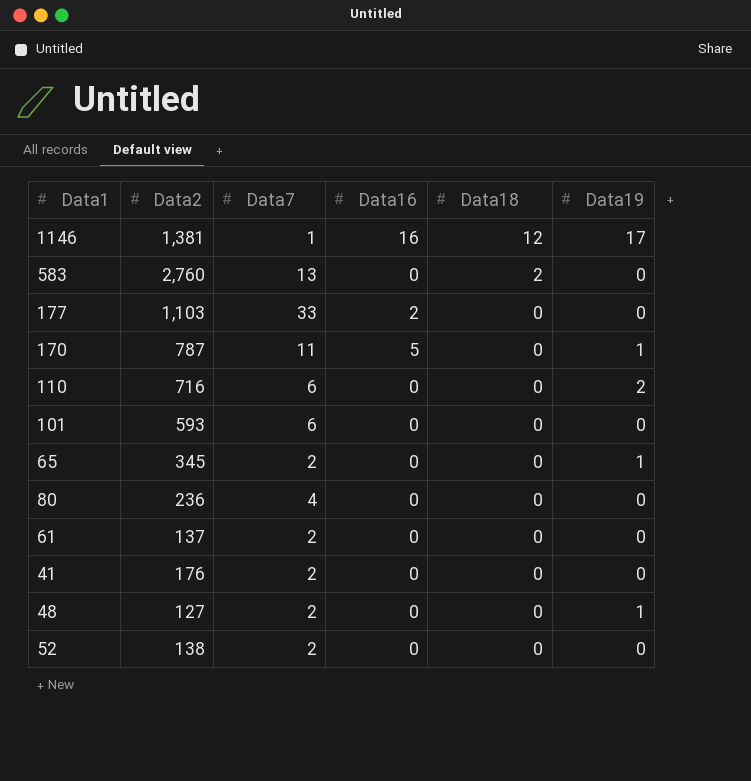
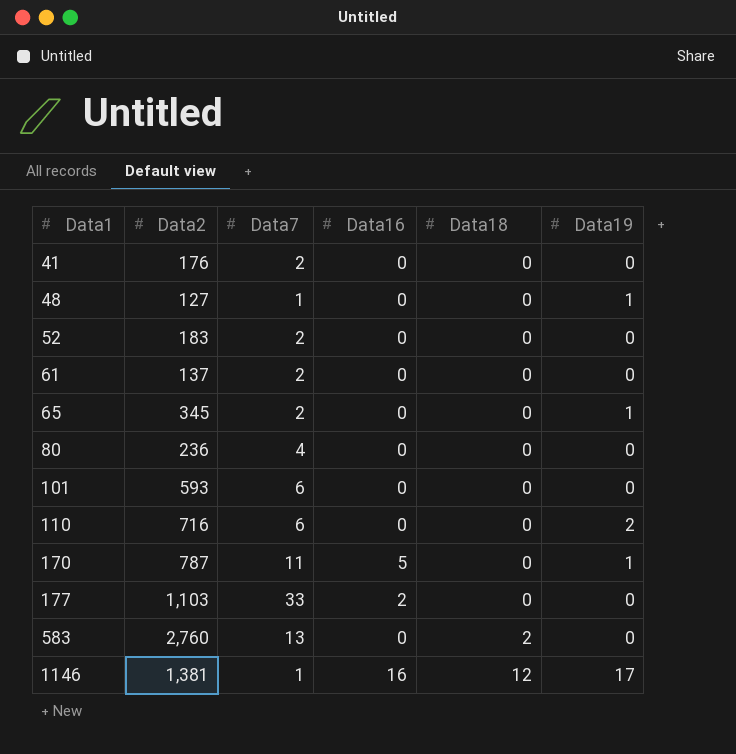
row order: Data18 descending -> Data1 ascending
48 | Data7: 2 -> 1
52 | Data2: 138 -> 183

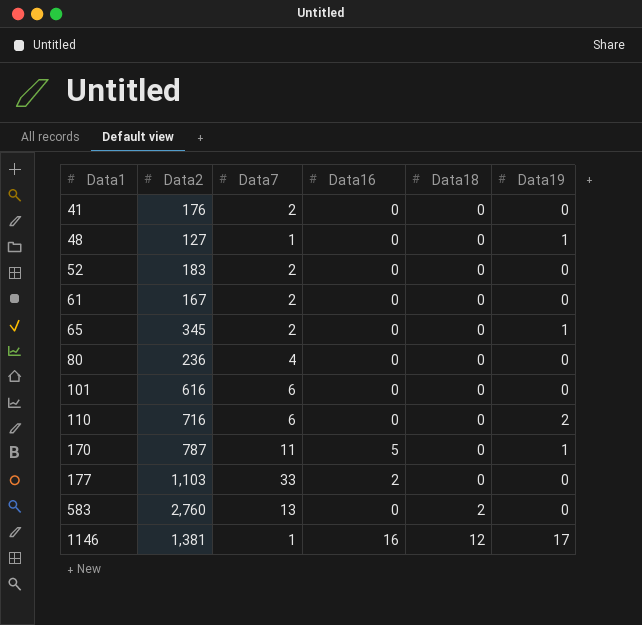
61 | Data2: 137 -> 167
101 | Data2: 593 -> 616

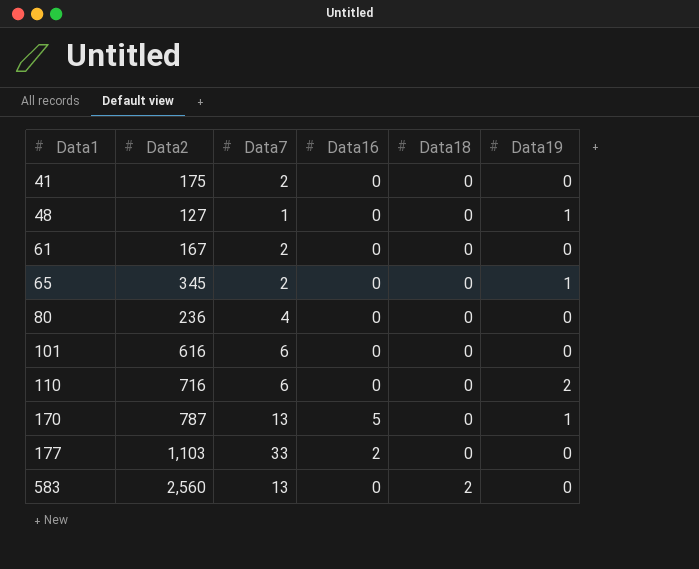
row 52: 183 | 2 | 0 | 0 | 0 -> none
row 1146: 1,381 | 1 | 16 | 12 | 17 -> none
41 | Data2: 176 -> 175
170 | Data7: 11 -> 13
583 | Data2: 2,760 -> 2,560

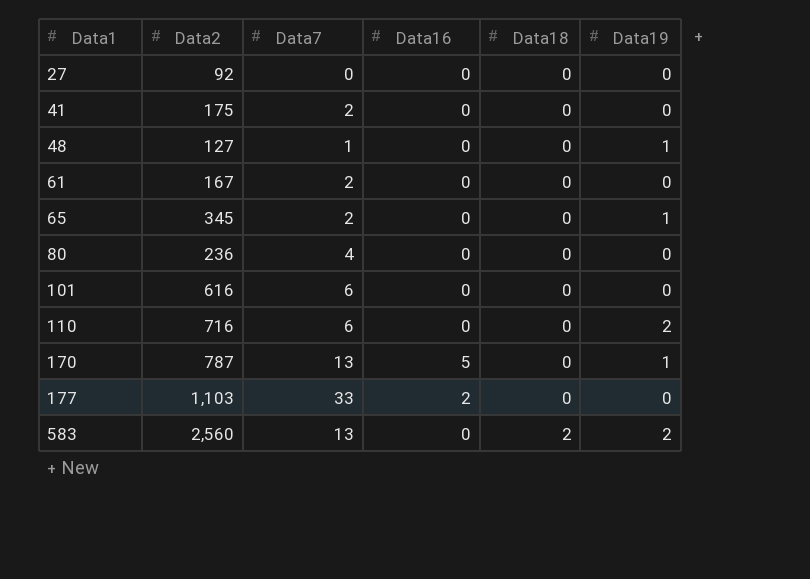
row 27: none -> 92 | 0 | 0 | 0 | 0
583 | Data19: 0 -> 2

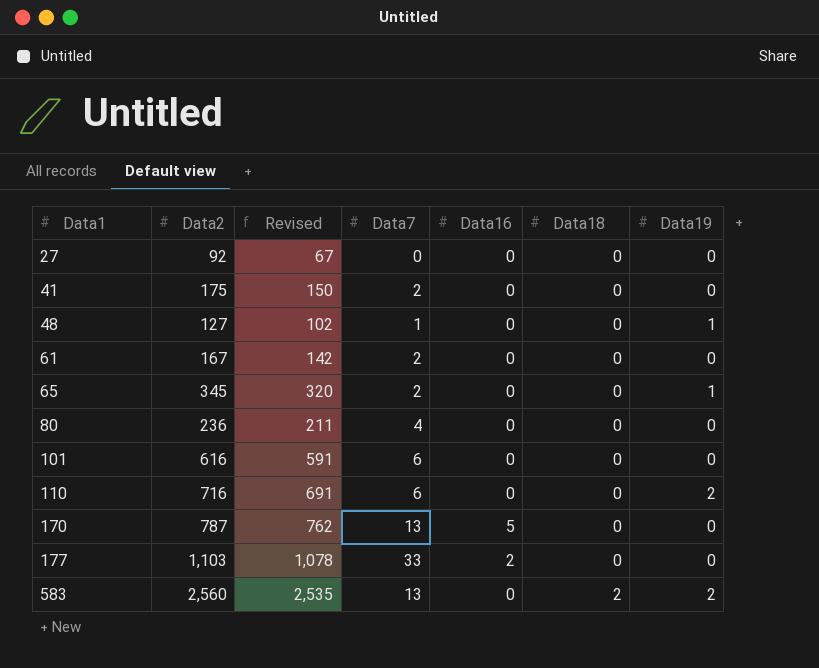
column Revised | formula: none -> [Data2] - 25
170 | Data19: 1 -> 0

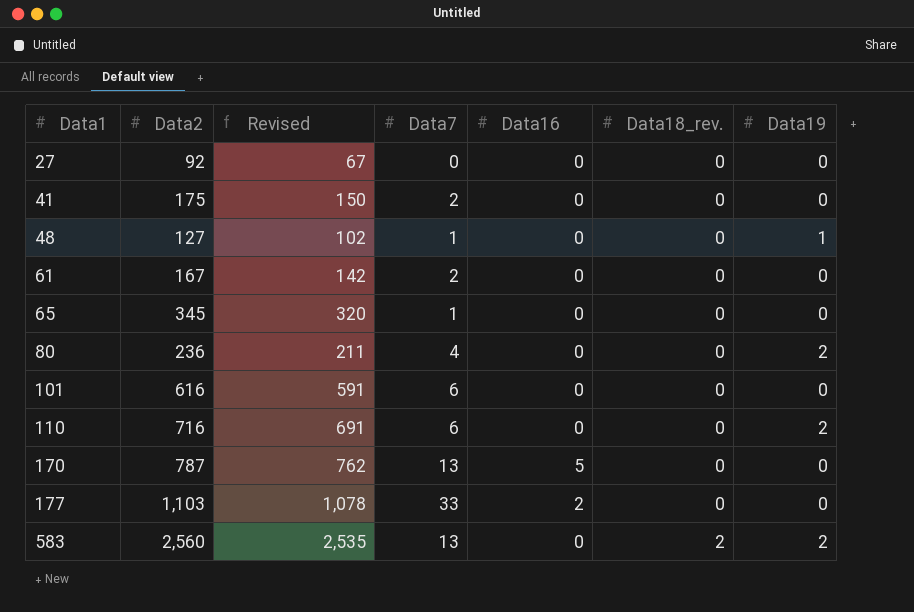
column name: Data18 -> Data18_rev.
65 | Data7: 2 -> 1
65 | Data19: 1 -> 0
80 | Data19: 0 -> 2

